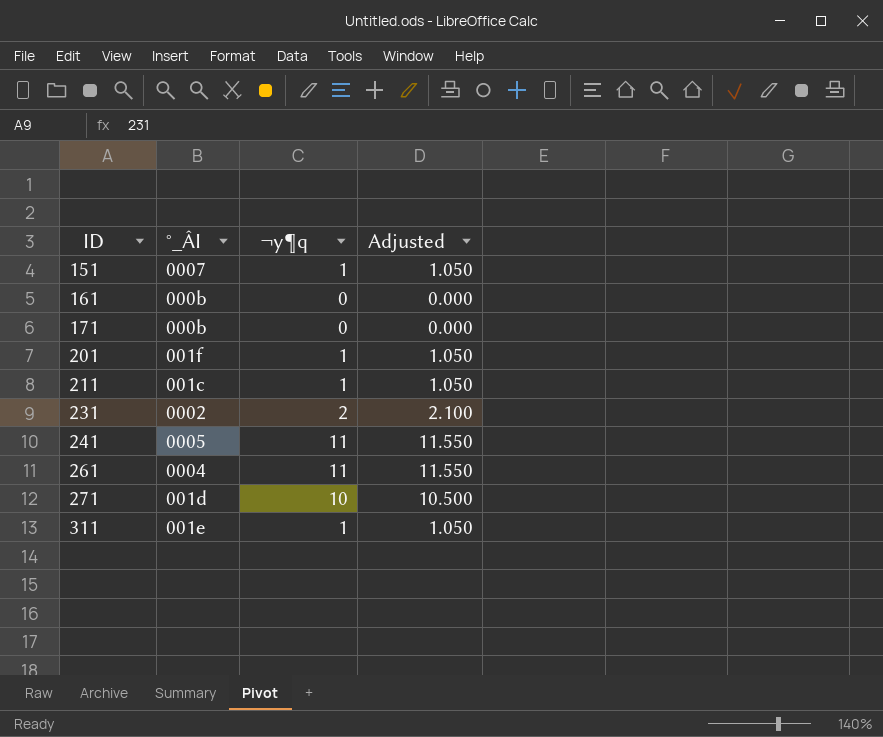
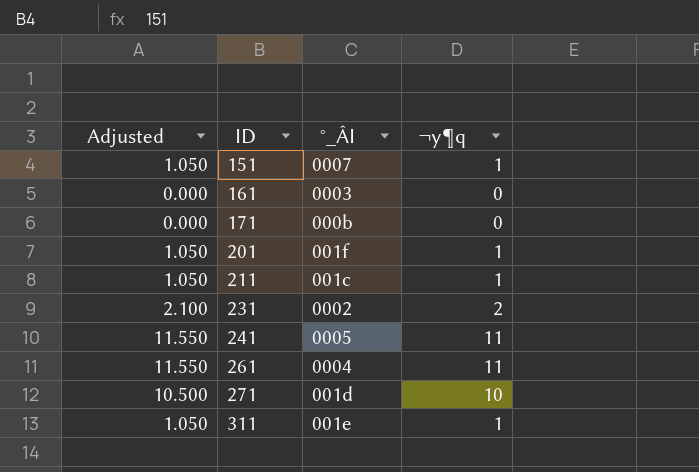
column Adjusted | position: 4 -> 1
161 | °_ÂI: 000b -> 0003

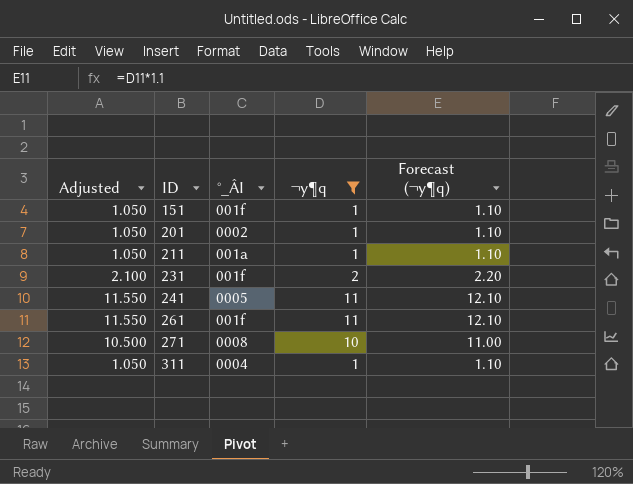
filter: none -> ¬y¶q != 0
column Forecast (¬y¶q) | formula: none -> [¬y¶q] * 1.1
151 | °_ÂI: 0007 -> 001f
201 | °_ÂI: 001f -> 0002
211 | °_ÂI: 001c -> 001a
231 | °_ÂI: 0002 -> 001f
261 | °_ÂI: 0004 -> 001f
271 | °_ÂI: 001d -> 0008
311 | °_ÂI: 001e -> 0004

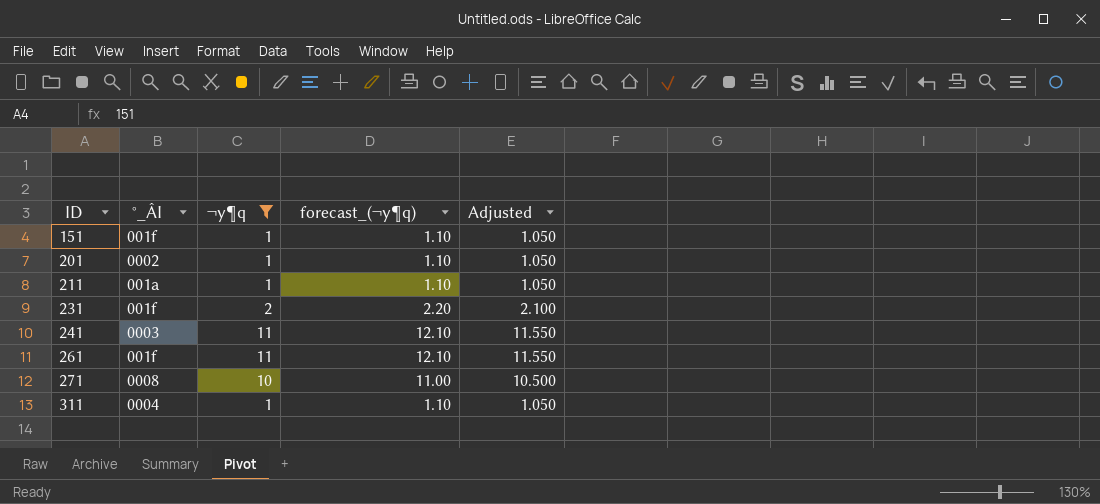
column name: Forecast (¬y¶q) -> forecast_(¬y¶q)
column Adjusted | position: 1 -> 5
241 | °_ÂI: 0005 -> 0003

